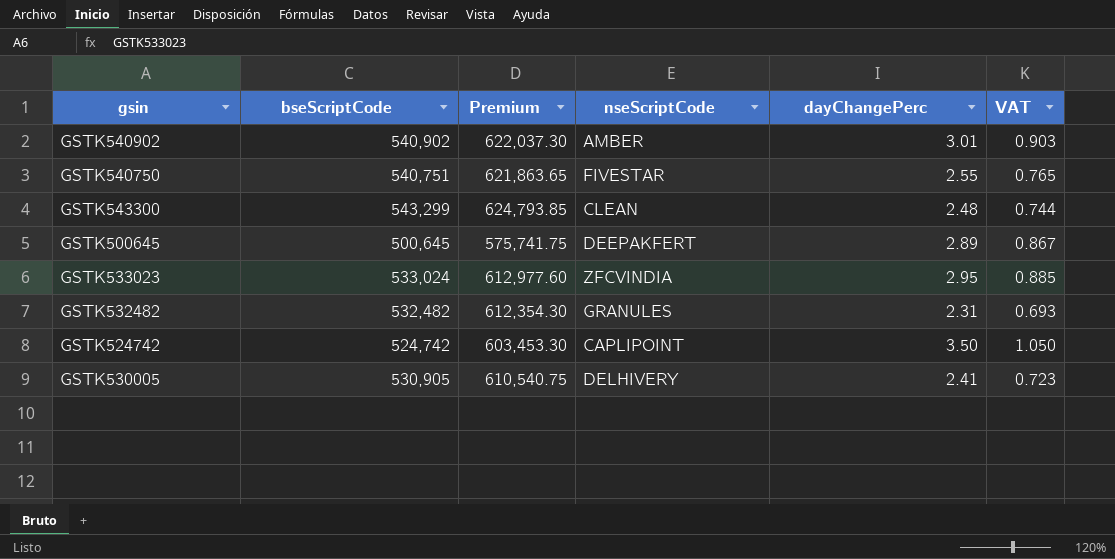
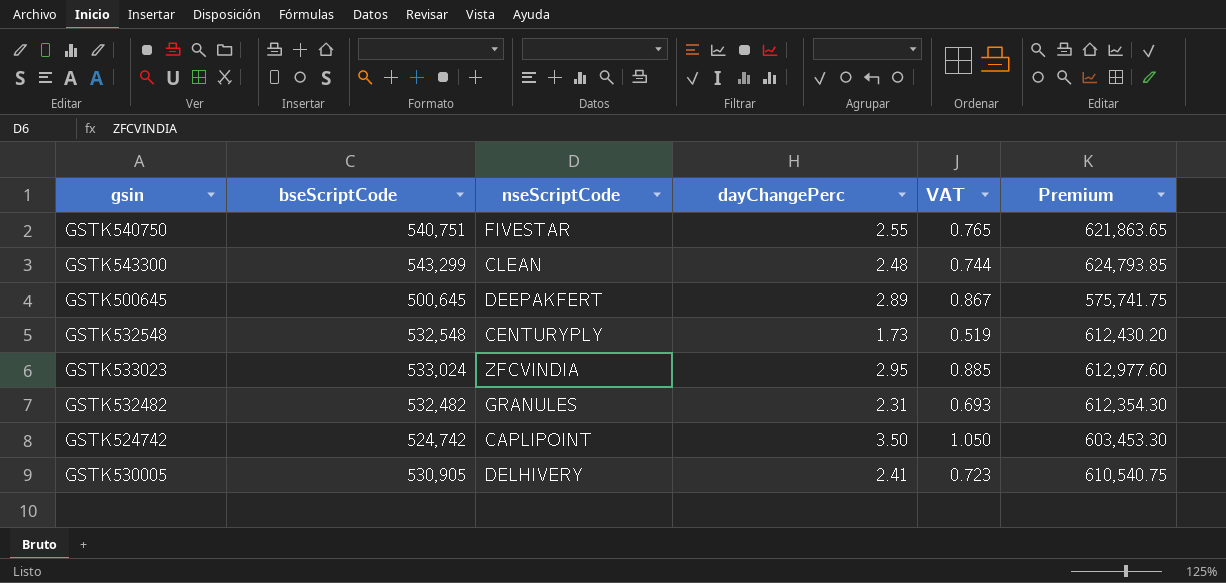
column Premium | position: 3 -> 6
row GSTK540902: 540,902 | 622,037.30 | AMBER | 3.01 | 0.903 -> none
row GSTK532548: none -> 532,548 | CENTURYPLY | 1.73 | 0.519 | 612,430.20

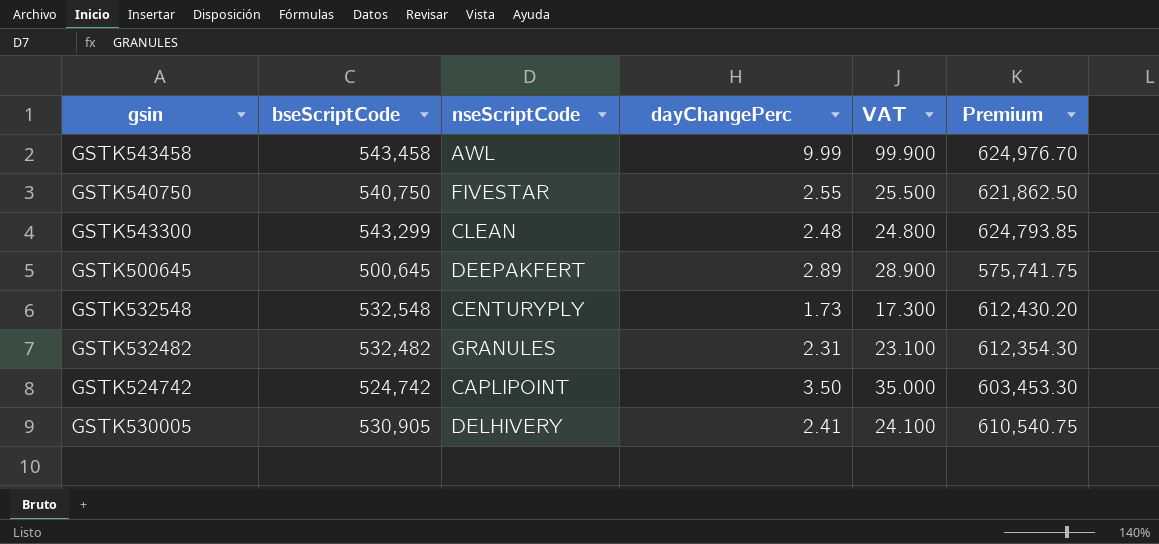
column VAT | formula: [dayChangePerc] * 0.3 -> [dayChangePerc] * 10
row GSTK533023: 533,024 | ZFCVINDIA | 2.95 | 0.885 | 612,977.60 -> none
row GSTK543458: none -> 543,458 | AWL | 9.99 | 99.900 | 624,976.70
GSTK540750 | bseScriptCode: 540,751 -> 540,750
GSTK540750 | Premium: 621,863.65 -> 621,862.50

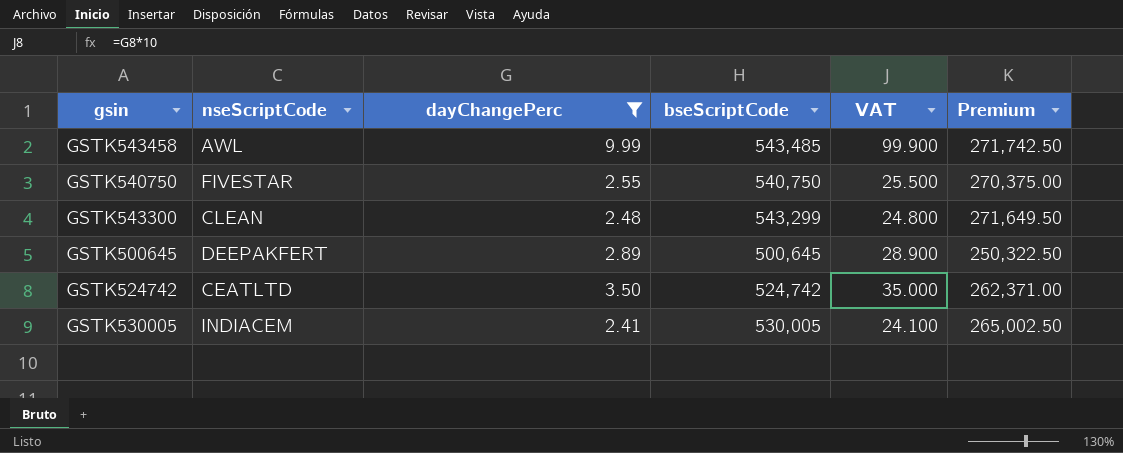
filter: none -> dayChangePerc >= 2.41
column bseScriptCode | position: 2 -> 4
column Premium | formula: [bseScriptCode] * 1.15 -> [bseScriptCode] * 0.5
GSTK543458 | bseScriptCode: 543,458 -> 543,485
GSTK524742 | nseScriptCode: CAPLIPOINT -> CEATLTD
GSTK530005 | nseScriptCode: DELHIVERY -> INDIACEM
GSTK530005 | bseScriptCode: 530,905 -> 530,005

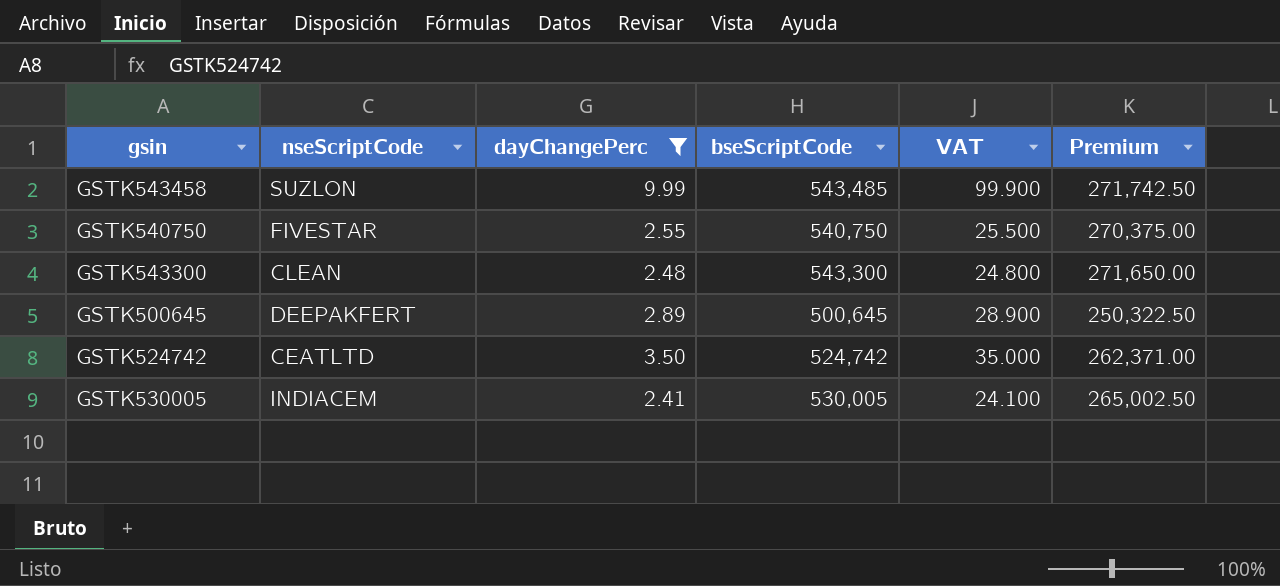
GSTK543458 | nseScriptCode: AWL -> SUZLON
GSTK543300 | bseScriptCode: 543,299 -> 543,300
GSTK543300 | Premium: 271,649.50 -> 271,650.00

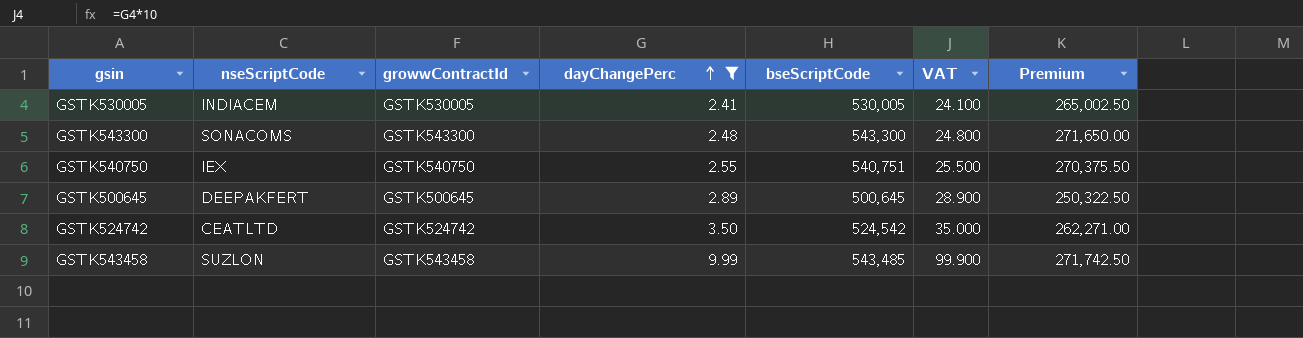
row order: none -> dayChangePerc ascending
column growwContractId | position: none -> 3
GSTK543300 | nseScriptCode: CLEAN -> SONACOMS
GSTK540750 | nseScriptCode: FIVESTAR -> IEX
GSTK540750 | bseScriptCode: 540,750 -> 540,751
GSTK540750 | Premium: 270,375.00 -> 270,375.50
GSTK524742 | bseScriptCode: 524,742 -> 524,542
GSTK524742 | Premium: 262,371.00 -> 262,271.00

